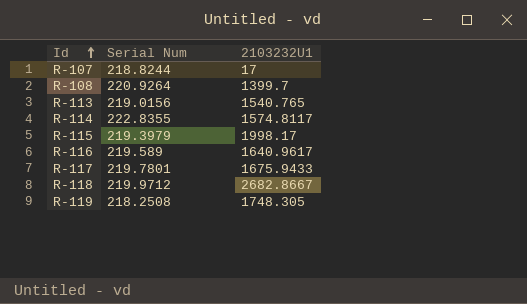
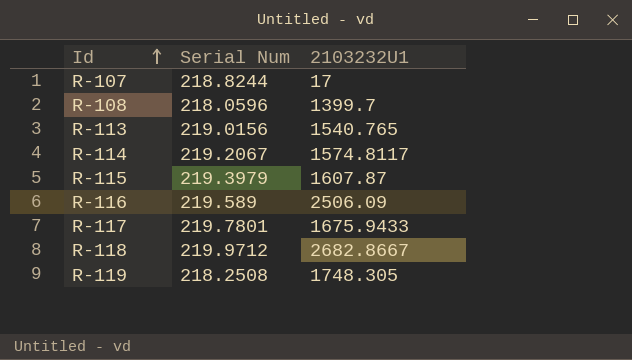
R-108 | Serial Num: 220.9264 -> 218.0596
R-114 | Serial Num: 222.8355 -> 219.2067
R-115 | 2103232U1: 1998.17 -> 1607.87
R-116 | 2103232U1: 1640.9617 -> 2506.09

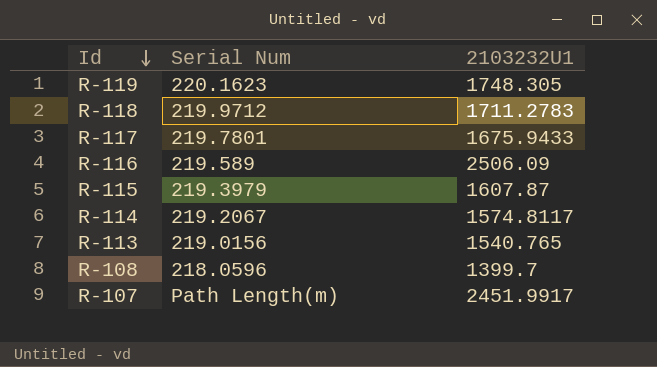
row order: Id ascending -> Id descending
R-119 | Serial Num: 218.2508 -> 220.1623
R-118 | 2103232U1: 2682.8667 -> 1711.2783
R-107 | Serial Num: 218.8244 -> Path Length(m)
R-107 | 2103232U1: 17 -> 2451.9917

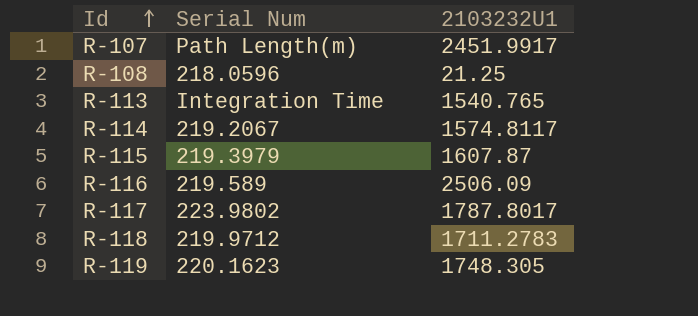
row order: Id descending -> Id ascending
R-108 | 2103232U1: 1399.7 -> 21.25
R-113 | Serial Num: 219.0156 -> Integration Time
R-117 | Serial Num: 219.7801 -> 223.9802
R-117 | 2103232U1: 1675.9433 -> 1787.8017

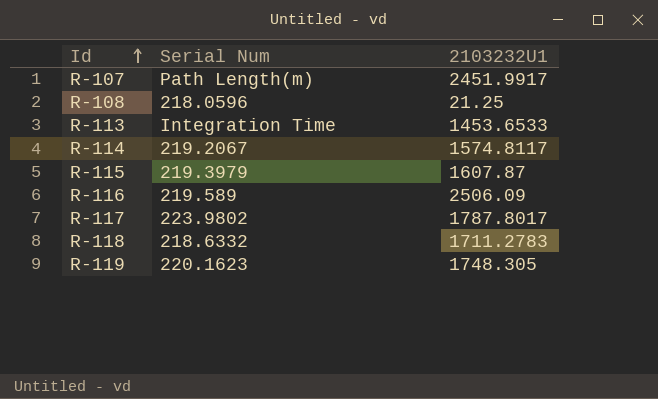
R-113 | 2103232U1: 1540.765 -> 1453.6533
R-118 | Serial Num: 219.9712 -> 218.6332

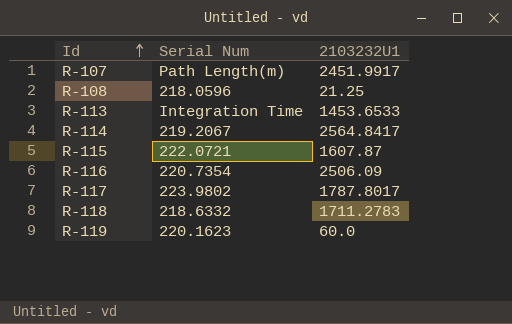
R-114 | 2103232U1: 1574.8117 -> 2564.8417
R-115 | Serial Num: 219.3979 -> 222.0721
R-116 | Serial Num: 219.589 -> 220.7354
R-119 | 2103232U1: 1748.305 -> 60.0

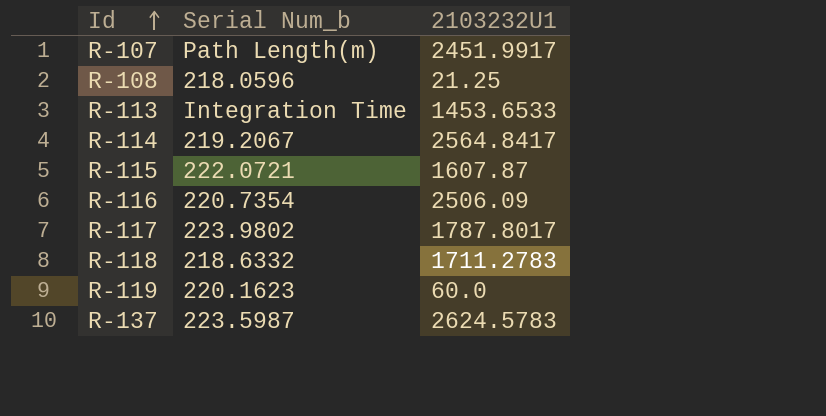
column name: Serial Num -> Serial Num_b
row R-137: none -> 223.5987 | 2624.5783

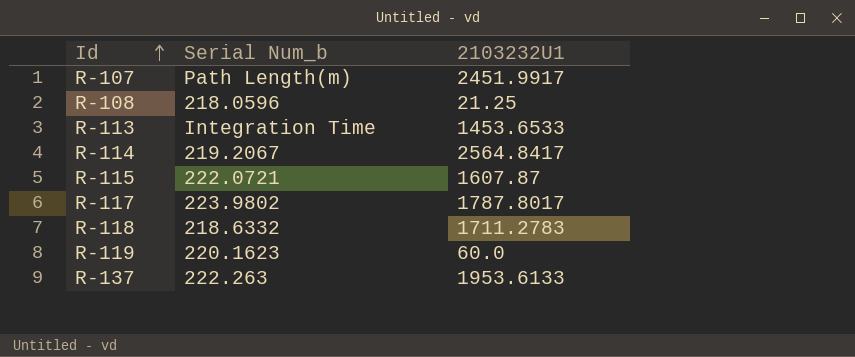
row R-116: 220.7354 | 2506.09 -> none
R-137 | Serial Num_b: 223.5987 -> 222.263
R-137 | 2103232U1: 2624.5783 -> 1953.6133

